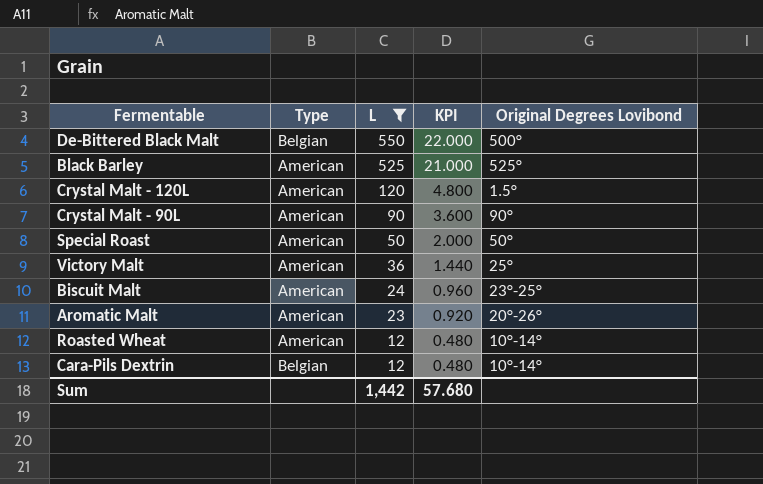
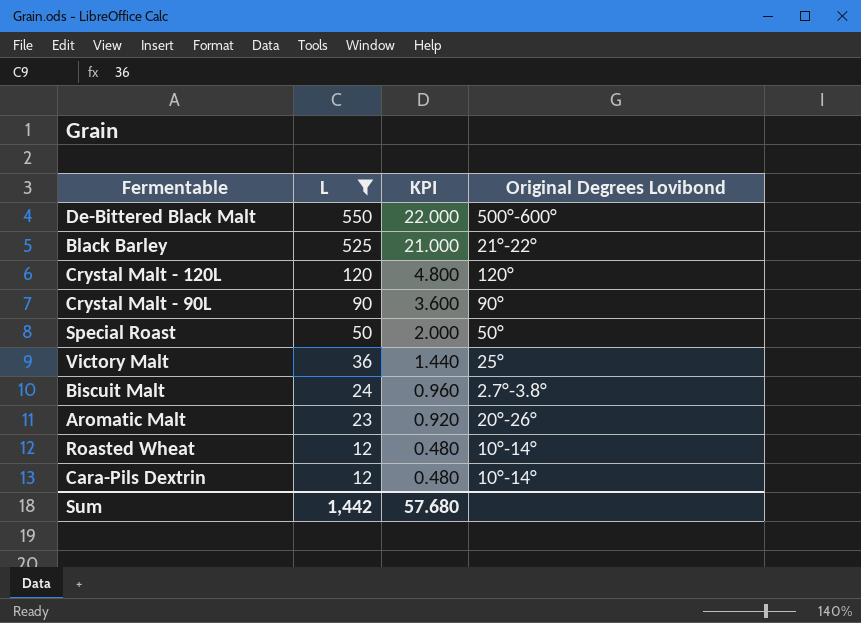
column Type | position: 2 -> none
De-Bittered Black Malt | Original Degrees Lovibond: 500° -> 500°-600°
Black Barley | Original Degrees Lovibond: 525° -> 21°-22°
Crystal Malt - 120L | Original Degrees Lovibond: 1.5° -> 120°
Biscuit Malt | Original Degrees Lovibond: 23°-25° -> 2.7°-3.8°

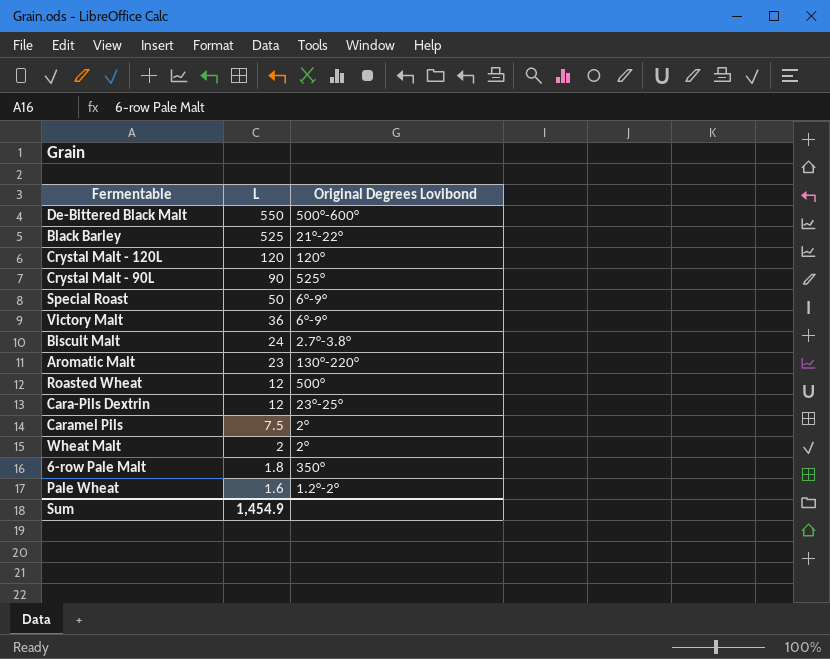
filter: L >= 12 -> none
column KPI | formula: [L] * 0.04 -> none
Crystal Malt - 90L | Original Degrees Lovibond: 90° -> 525°
Special Roast | Original Degrees Lovibond: 50° -> 6°-9°
Victory Malt | Original Degrees Lovibond: 25° -> 6°-9°
Aromatic Malt | Original Degrees Lovibond: 20°-26° -> 130°-220°
Roasted Wheat | Original Degrees Lovibond: 10°-14° -> 500°
Cara-Pils Dextrin | Original Degrees Lovibond: 10°-14° -> 23°-25°
Sum | L: 1,442 -> 1,454.9

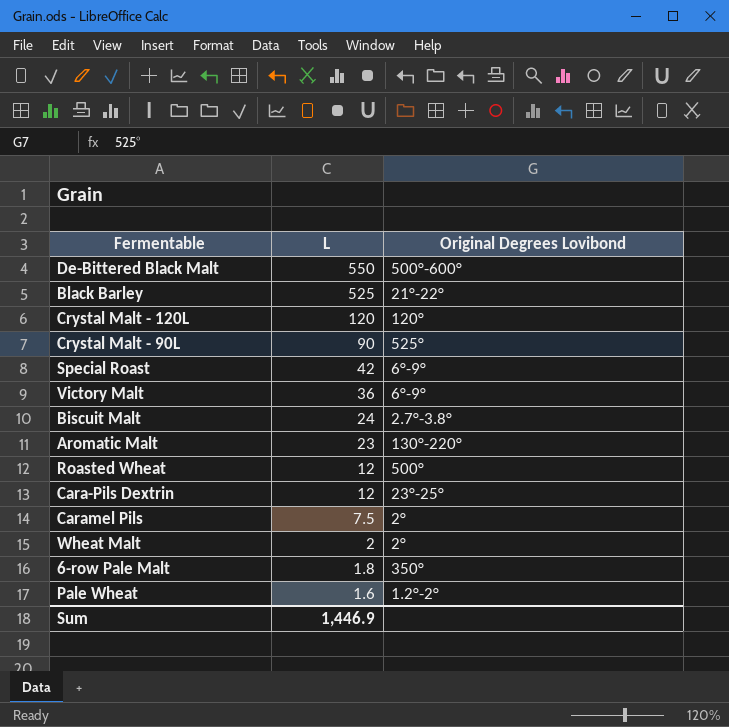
Special Roast | L: 50 -> 42
Sum | L: 1,454.9 -> 1,446.9

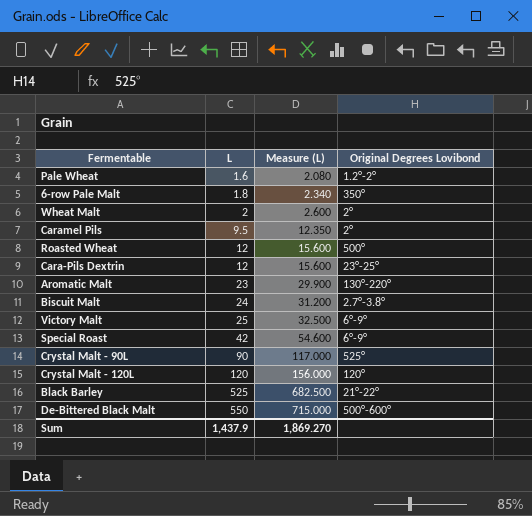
row order: L descending -> L ascending
column Measure (L) | formula: none -> [L] * 1.3
Caramel Pils | L: 7.5 -> 9.5
Victory Malt | L: 36 -> 25
Sum | L: 1,446.9 -> 1,437.9

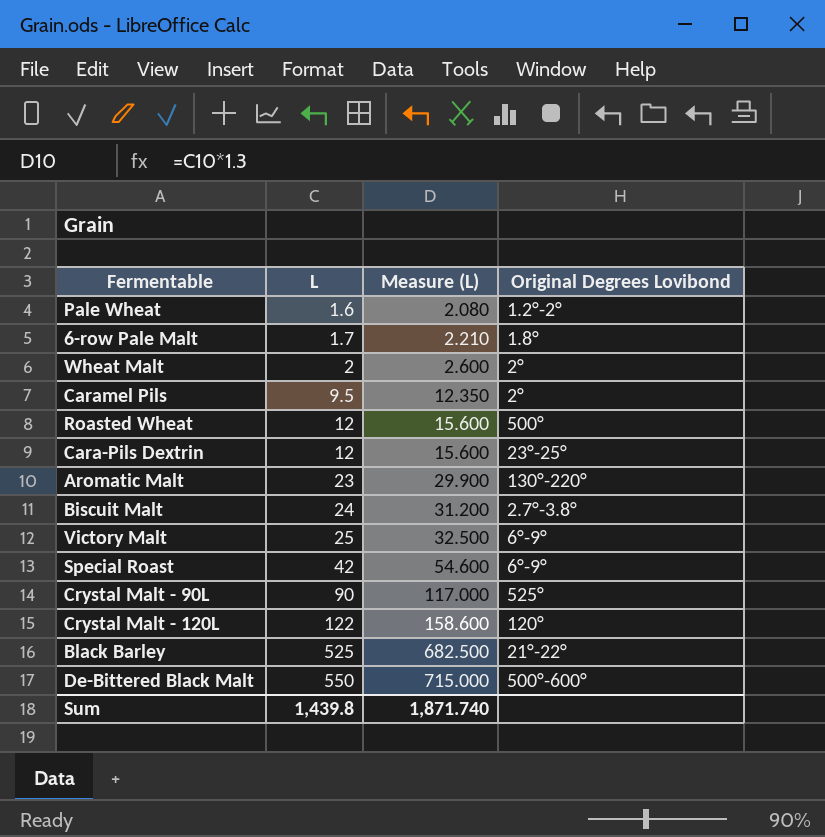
6-row Pale Malt | L: 1.8 -> 1.7
6-row Pale Malt | Measure (L): 2.340 -> 2.210
6-row Pale Malt | Original Degrees Lovibond: 350° -> 1.8°
Crystal Malt - 120L | L: 120 -> 122
Crystal Malt - 120L | Measure (L): 156.000 -> 158.600
Sum | L: 1,437.9 -> 1,439.8
Sum | Measure (L): 1,869.270 -> 1,871.740

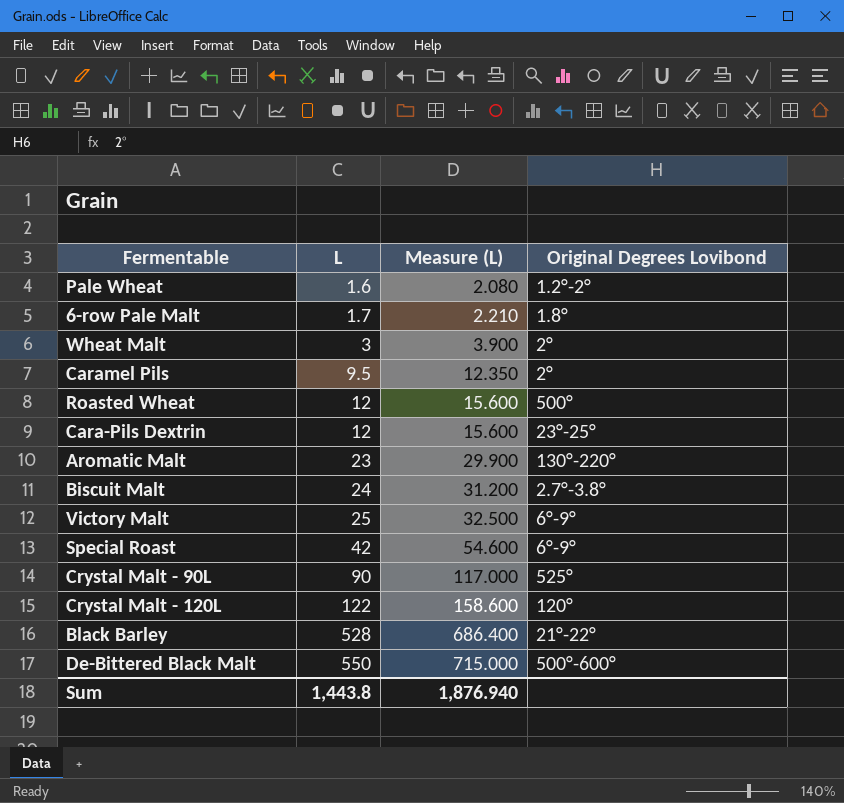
Wheat Malt | L: 2 -> 3
Wheat Malt | Measure (L): 2.600 -> 3.900
Black Barley | L: 525 -> 528
Black Barley | Measure (L): 682.500 -> 686.400
Sum | L: 1,439.8 -> 1,443.8
Sum | Measure (L): 1,871.740 -> 1,876.940

